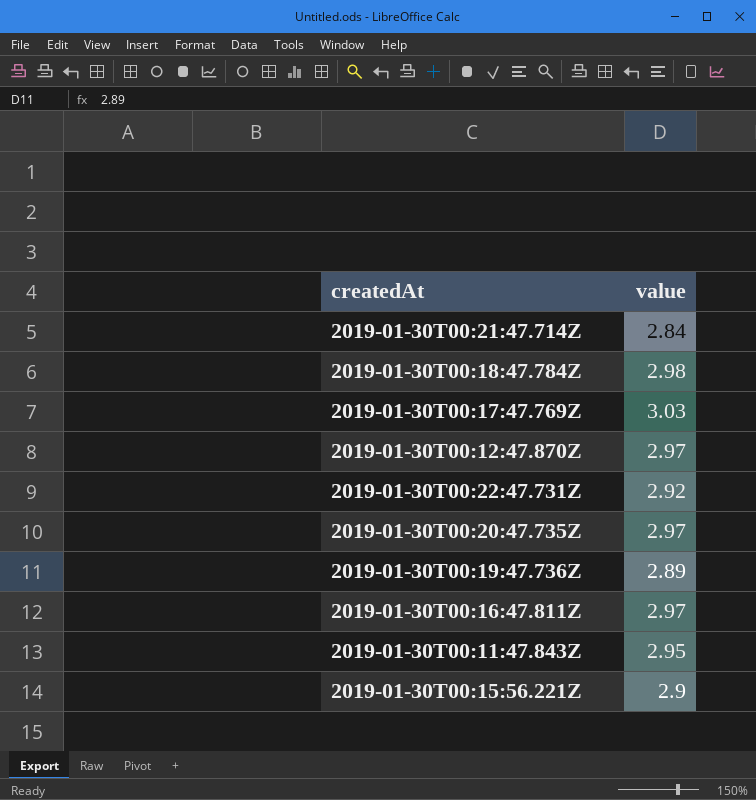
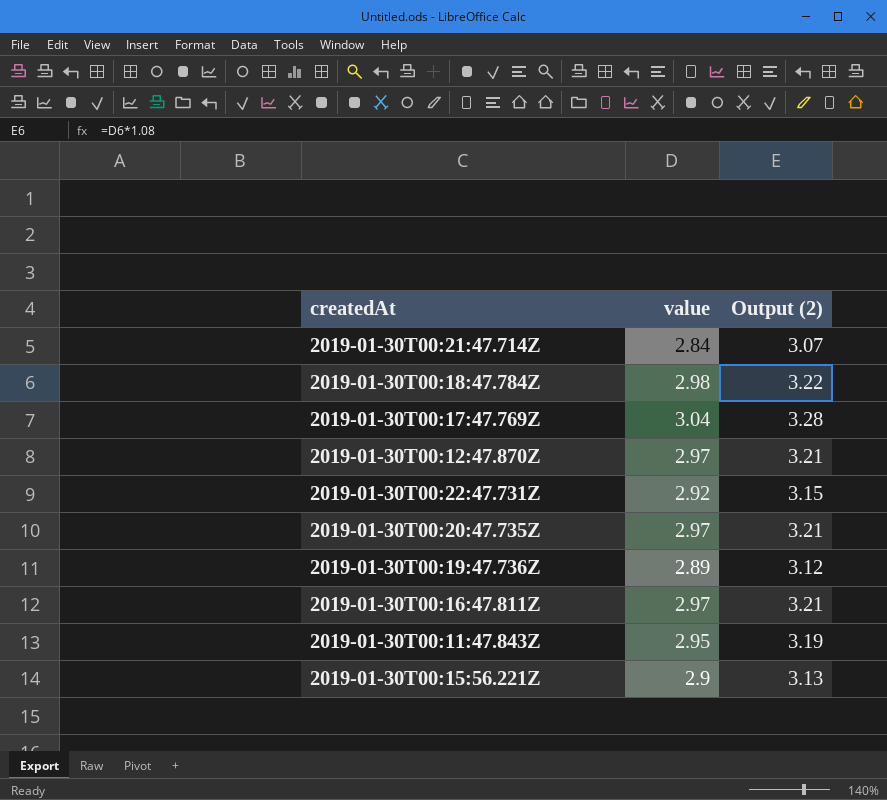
column Output (2) | formula: none -> [value] * 1.08
2019-01-30T00:17:47.769Z | value: 3.03 -> 3.04

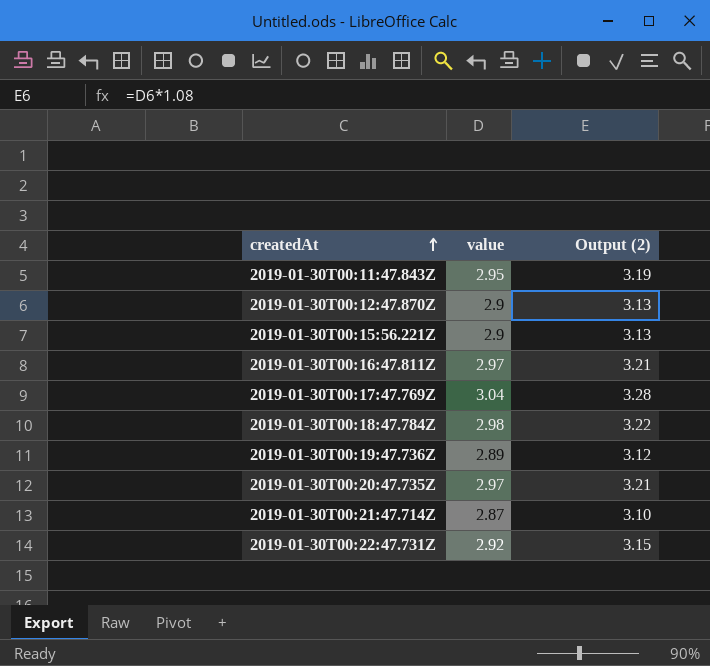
row order: none -> createdAt ascending
2019-01-30T00:12:47.870Z | value: 2.97 -> 2.9
2019-01-30T00:12:47.870Z | Output (2): 3.21 -> 3.13
2019-01-30T00:21:47.714Z | value: 2.84 -> 2.87
2019-01-30T00:21:47.714Z | Output (2): 3.07 -> 3.10

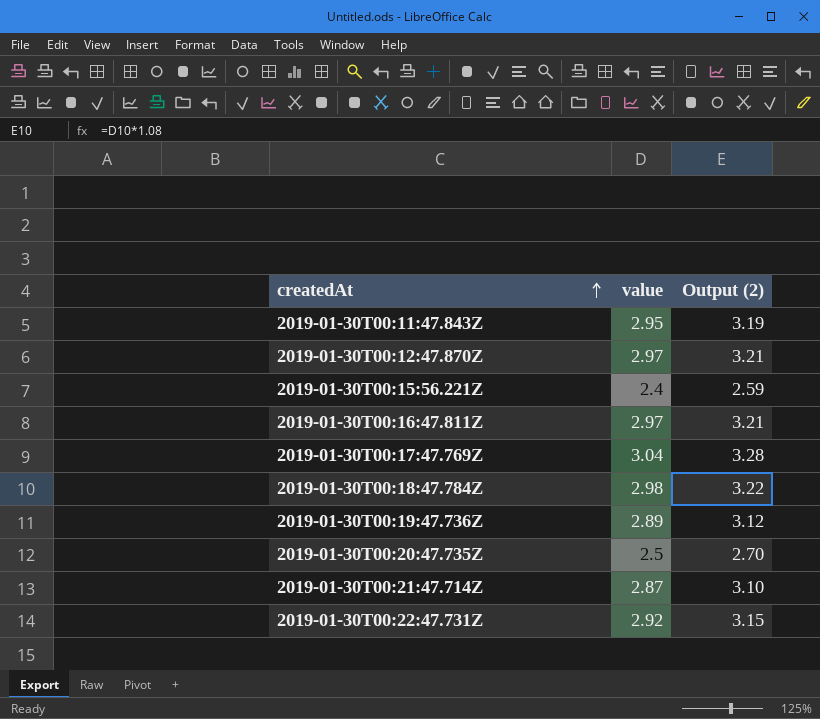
2019-01-30T00:12:47.870Z | value: 2.9 -> 2.97
2019-01-30T00:12:47.870Z | Output (2): 3.13 -> 3.21
2019-01-30T00:15:56.221Z | value: 2.9 -> 2.4
2019-01-30T00:15:56.221Z | Output (2): 3.13 -> 2.59
2019-01-30T00:20:47.735Z | value: 2.97 -> 2.5
2019-01-30T00:20:47.735Z | Output (2): 3.21 -> 2.70

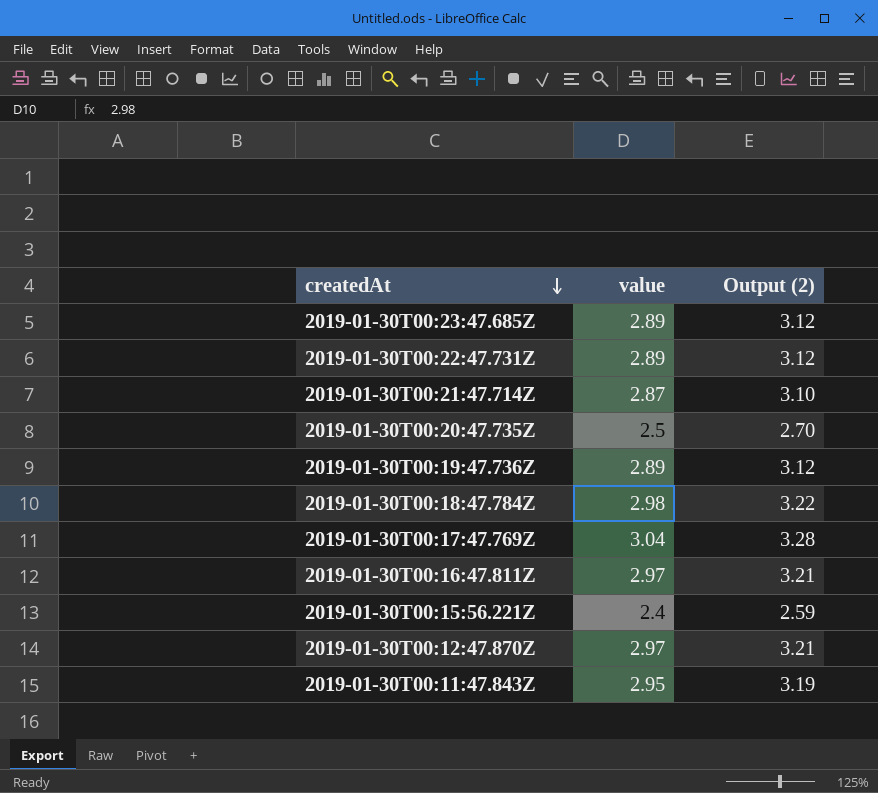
row order: createdAt ascending -> createdAt descending
row 2019-01-30T00:23:47.685Z: none -> 2.89 | 3.12
2019-01-30T00:22:47.731Z | value: 2.92 -> 2.89
2019-01-30T00:22:47.731Z | Output (2): 3.15 -> 3.12

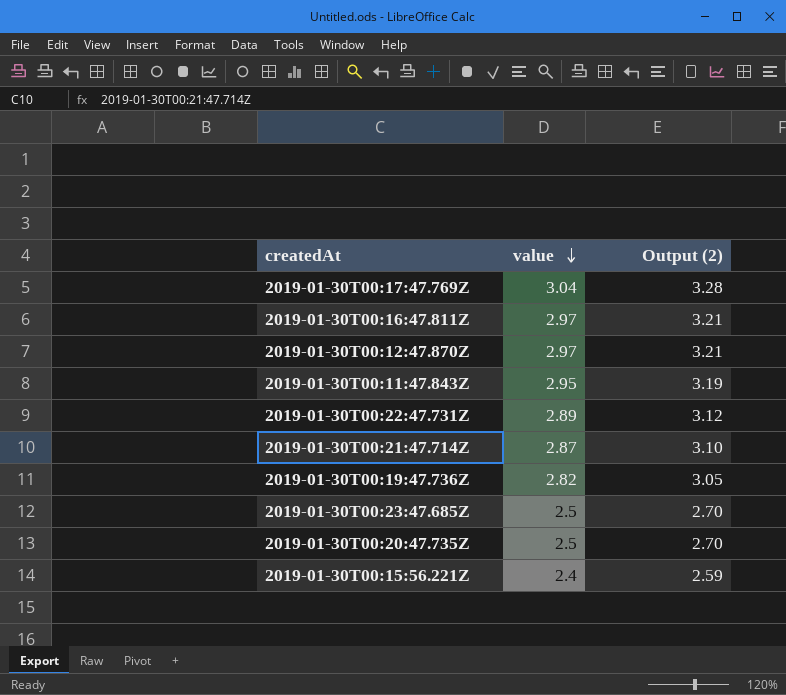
row order: createdAt descending -> value descending
row 2019-01-30T00:18:47.784Z: 2.98 | 3.22 -> none
2019-01-30T00:19:47.736Z | value: 2.89 -> 2.82
2019-01-30T00:19:47.736Z | Output (2): 3.12 -> 3.05
2019-01-30T00:23:47.685Z | value: 2.89 -> 2.5
2019-01-30T00:23:47.685Z | Output (2): 3.12 -> 2.70

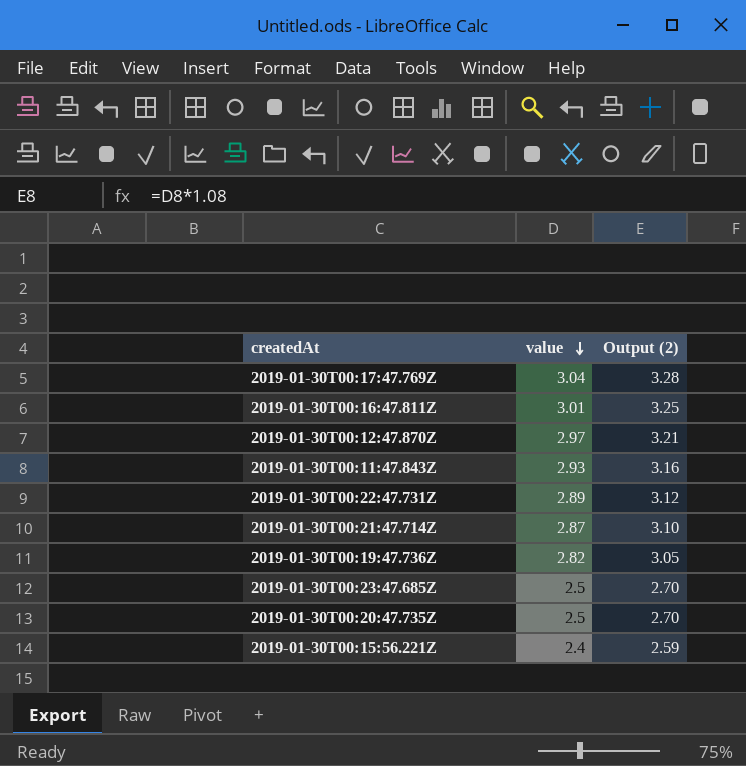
2019-01-30T00:16:47.811Z | value: 2.97 -> 3.01
2019-01-30T00:16:47.811Z | Output (2): 3.21 -> 3.25
2019-01-30T00:11:47.843Z | value: 2.95 -> 2.93
2019-01-30T00:11:47.843Z | Output (2): 3.19 -> 3.16

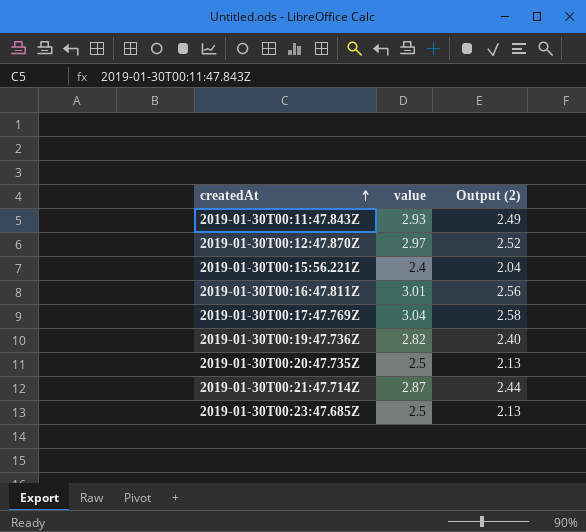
row order: value descending -> createdAt ascending
column Output (2) | formula: [value] * 1.08 -> [value] * 0.85
row 2019-01-30T00:22:47.731Z: 2.89 | 3.12 -> none

